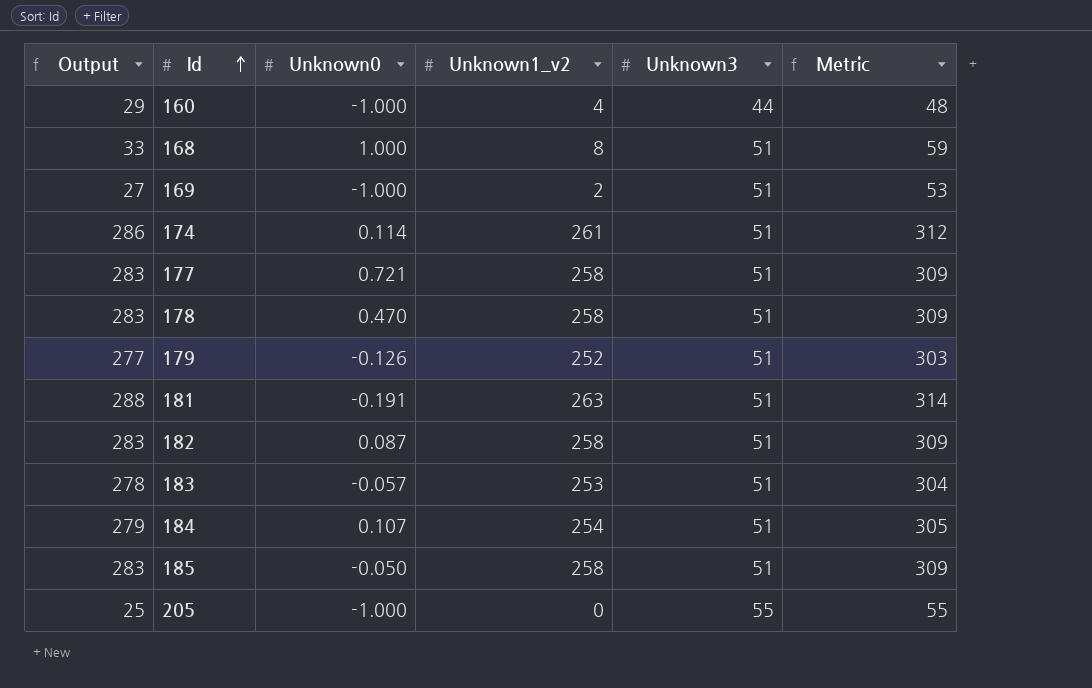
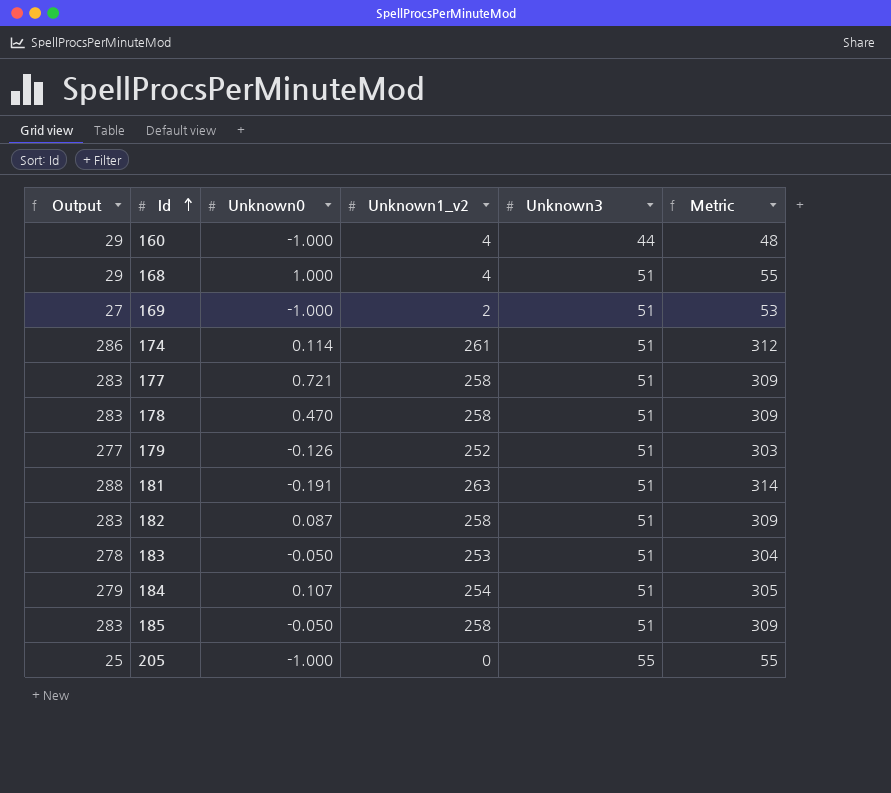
168 | Output: 33 -> 29
168 | Unknown1_v2: 8 -> 4
168 | Metric: 59 -> 55
183 | Unknown0: -0.057 -> -0.050

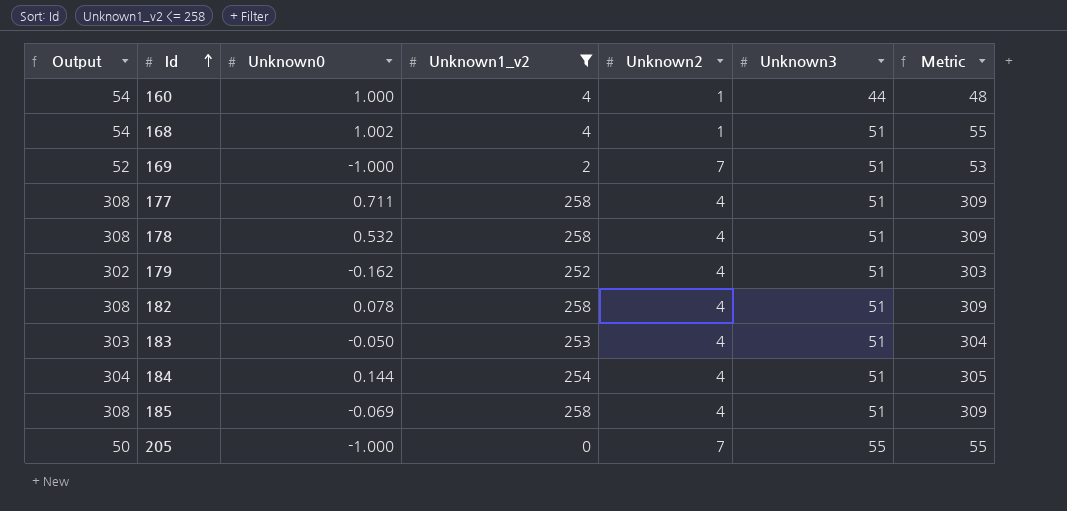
filter: none -> Unknown1_v2 <= 258
column Output | formula: [Unknown1_v2] + 25 -> [Unknown1_v2] + 50
column Unknown2 | position: none -> 5
160 | Unknown0: -1.000 -> 1.000
168 | Unknown0: 1.000 -> 1.002
177 | Unknown0: 0.721 -> 0.711
178 | Unknown0: 0.470 -> 0.532
179 | Unknown0: -0.126 -> -0.162
182 | Unknown0: 0.087 -> 0.078
184 | Unknown0: 0.107 -> 0.144
185 | Unknown0: -0.050 -> -0.069

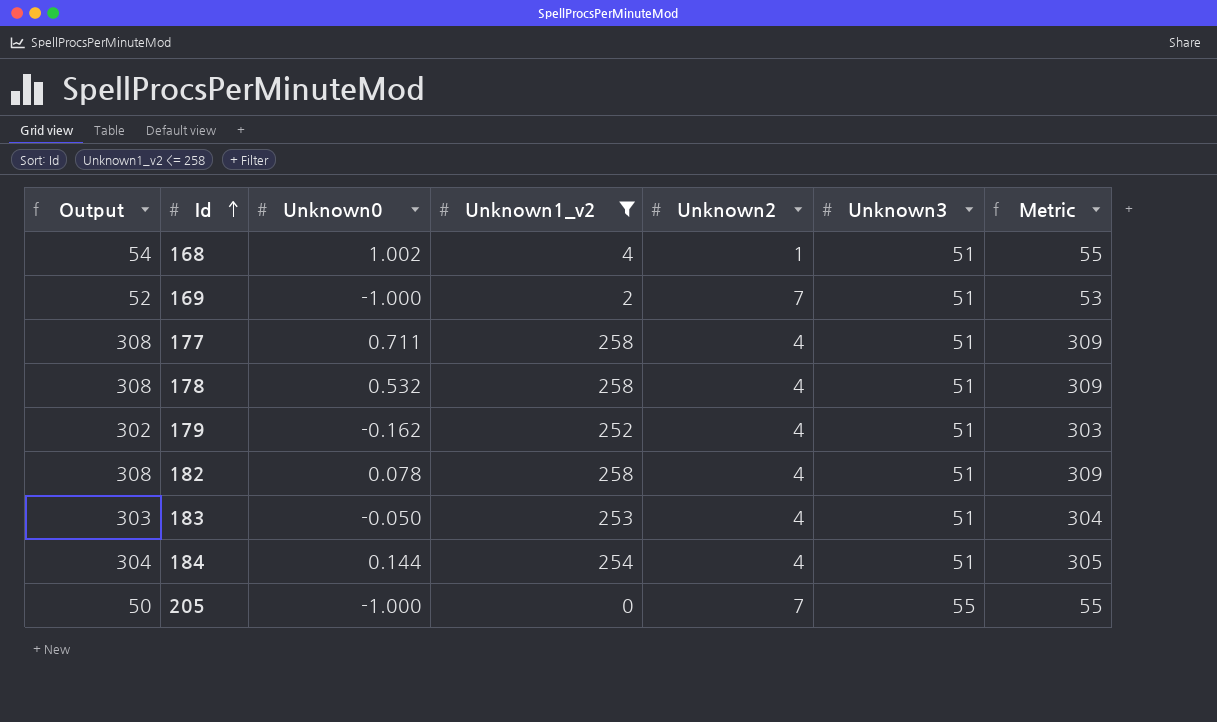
row 160: 54 | 1.000 | 4 | 1 | 44 | 48 -> none
row 185: 308 | -0.069 | 258 | 4 | 51 | 309 -> none

